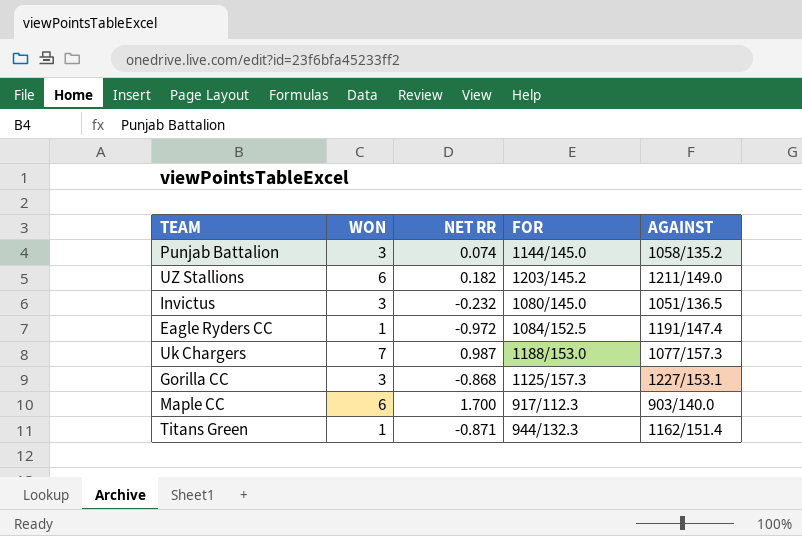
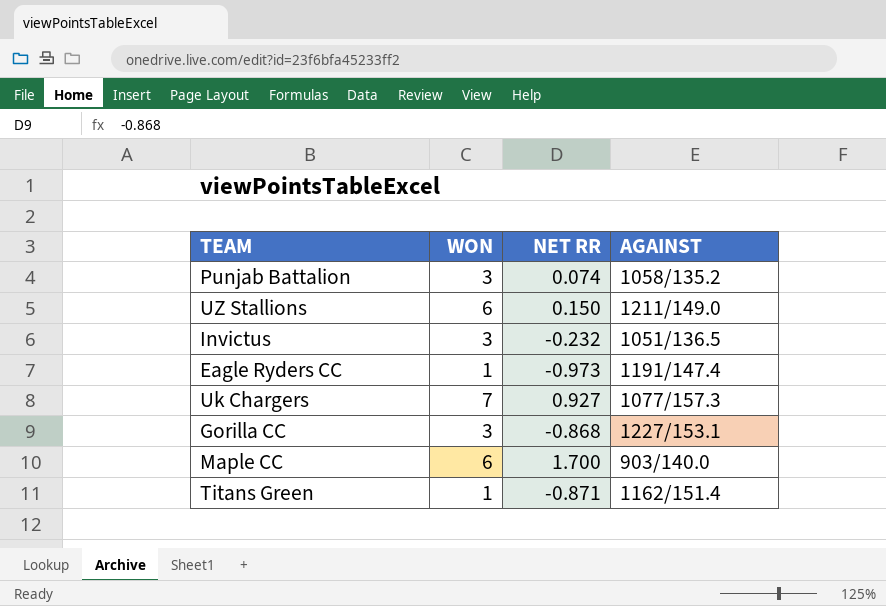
column FOR | position: 4 -> none
UZ Stallions | NET RR: 0.182 -> 0.150
Eagle Ryders CC | NET RR: -0.972 -> -0.973
Uk Chargers | NET RR: 0.987 -> 0.927

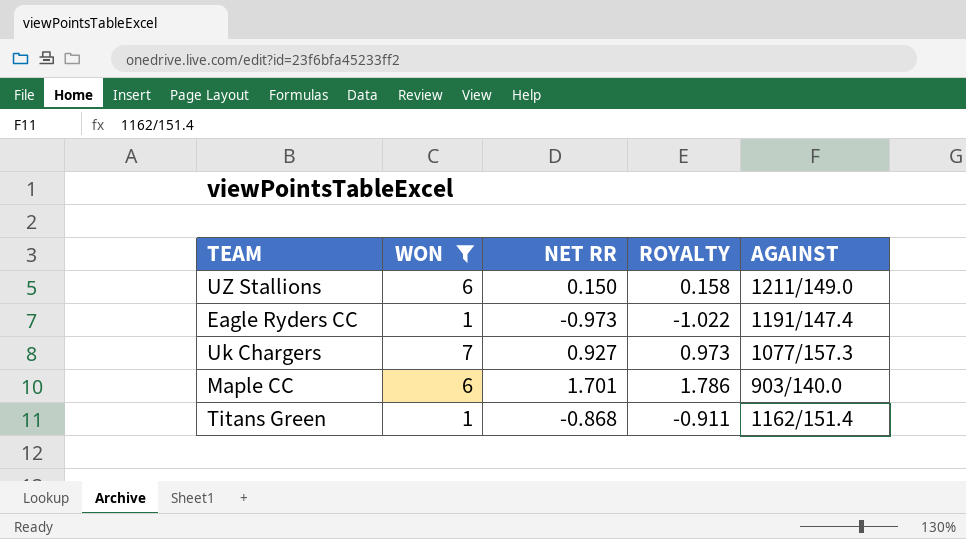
filter: none -> WON != 3
column ROYALTY | formula: none -> [NET RR] * 1.05
Maple CC | NET RR: 1.700 -> 1.701
Titans Green | NET RR: -0.871 -> -0.868

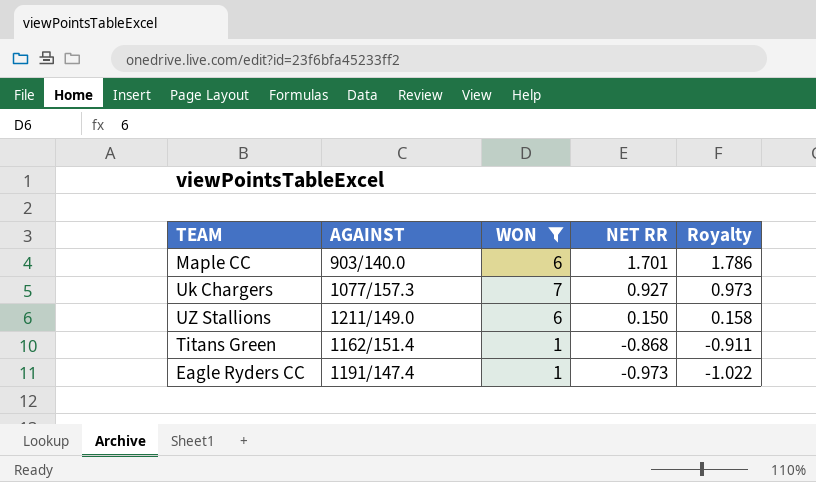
row order: none -> NET RR descending
column AGAINST | position: 5 -> 2
column name: ROYALTY -> Royalty

